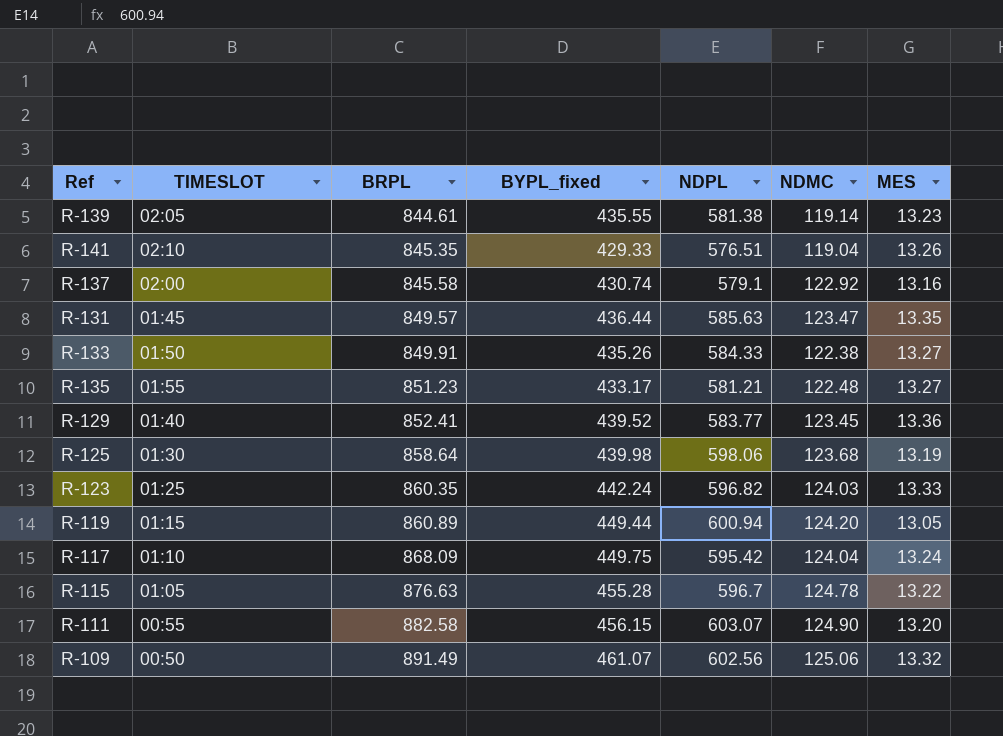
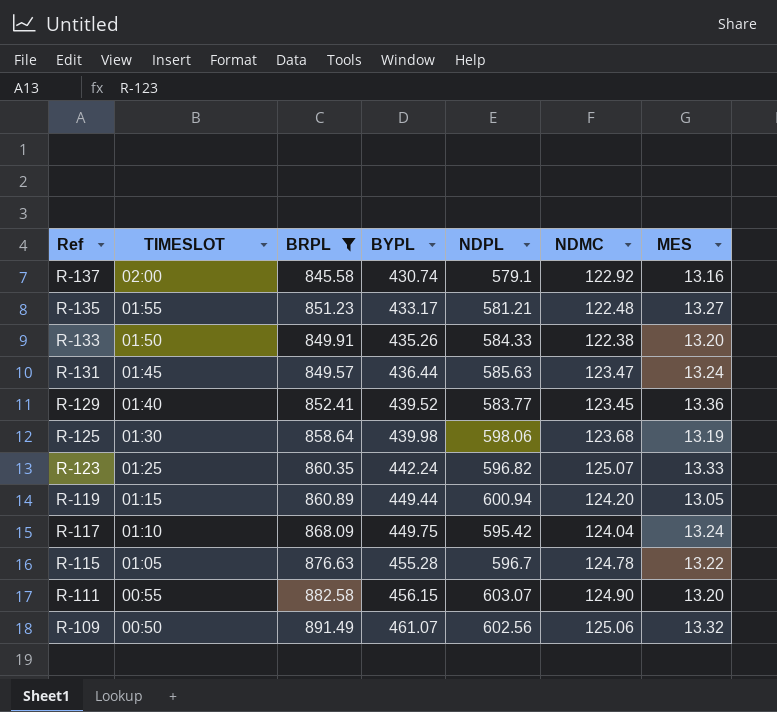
filter: none -> BRPL >= 845.58
row order: BRPL ascending -> Ref descending
column name: BYPL_fixed -> BYPL
R-133 | MES: 13.27 -> 13.20
R-131 | MES: 13.35 -> 13.24
R-123 | NDMC: 124.03 -> 125.07

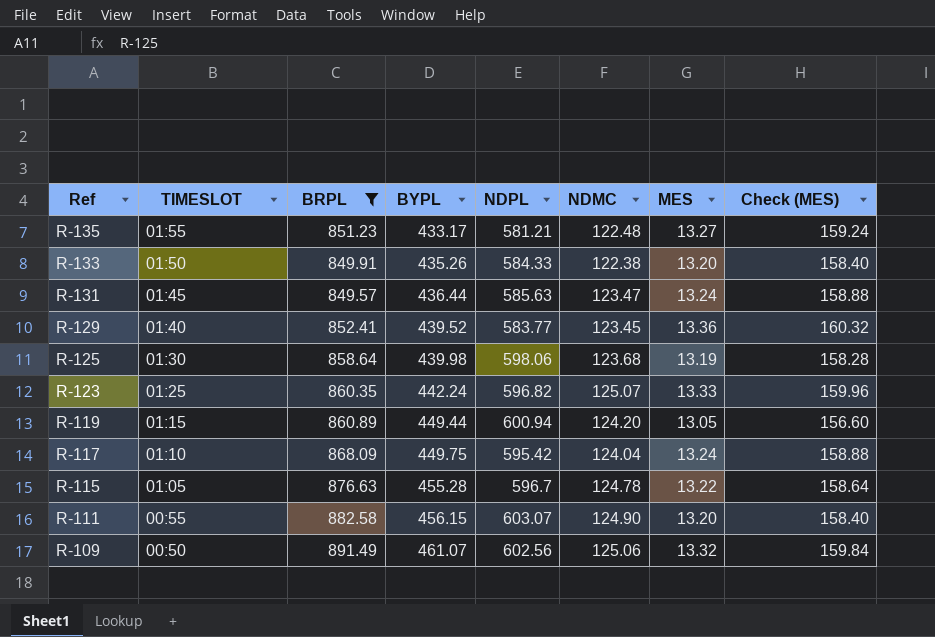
column Check (MES) | formula: none -> [MES] * 12
row R-137: 02:00 | 845.58 | 430.74 | 579.1 | 122.92 | 13.16 -> none

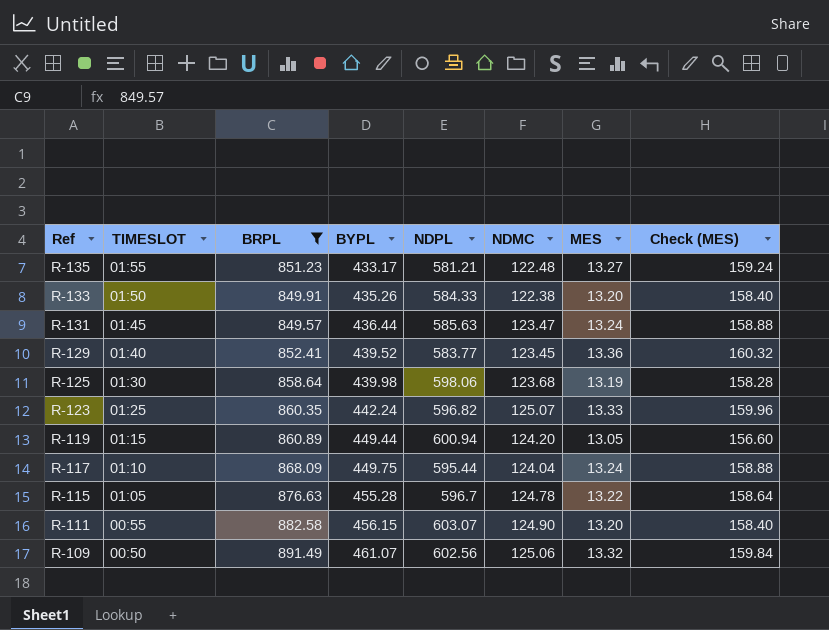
R-117 | NDPL: 595.42 -> 595.44

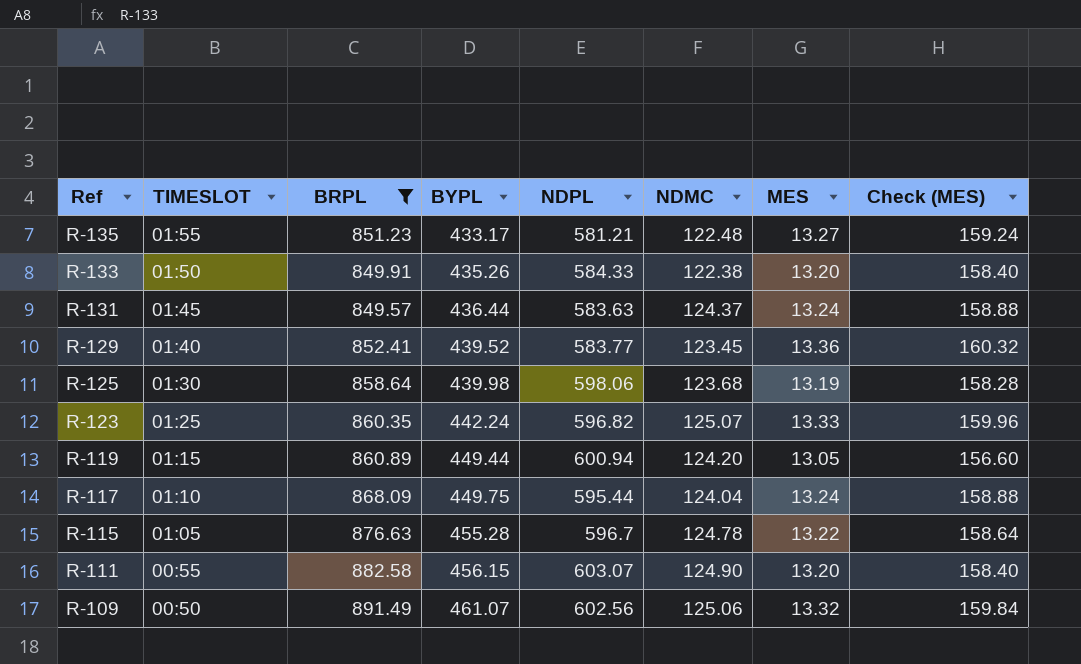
R-131 | NDPL: 585.63 -> 583.63
R-131 | NDMC: 123.47 -> 124.37

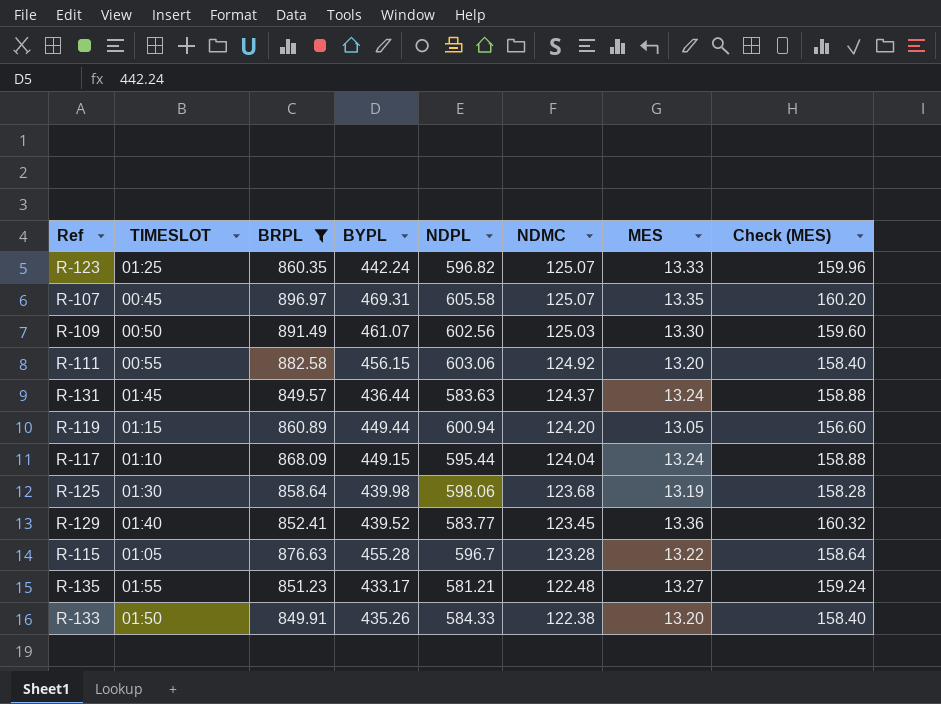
row order: Ref descending -> NDMC descending
row R-107: none -> 00:45 | 896.97 | 469.31 | 605.58 | 125.07 | 13.35 | 160.20
R-109 | NDMC: 125.06 -> 125.03
R-109 | MES: 13.32 -> 13.30
R-109 | Check (MES): 159.84 -> 159.60
R-111 | NDPL: 603.07 -> 603.06
R-111 | NDMC: 124.90 -> 124.92
R-117 | BYPL: 449.75 -> 449.15
R-115 | NDMC: 124.78 -> 123.28

